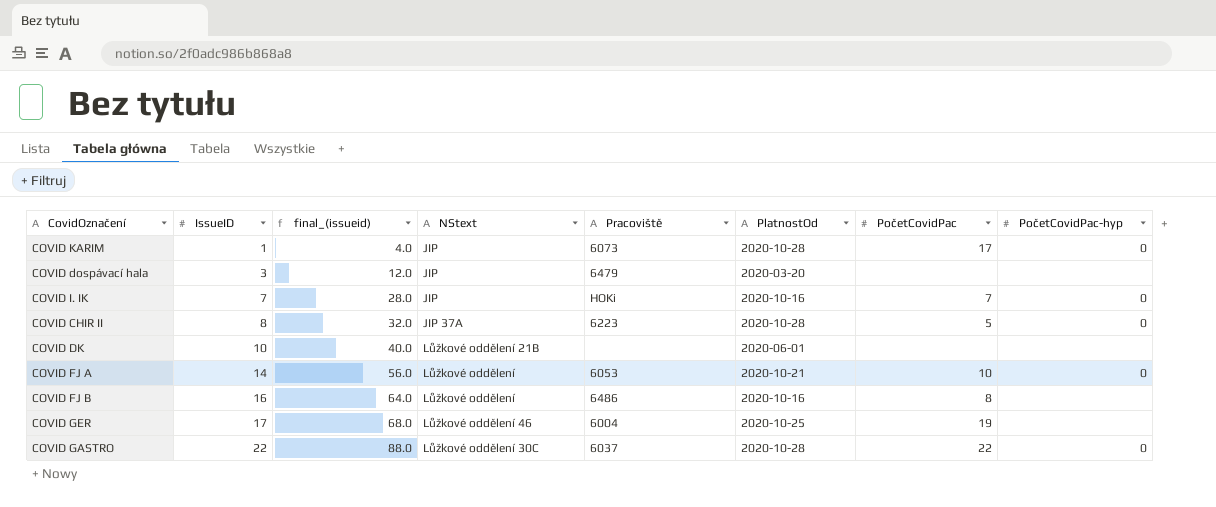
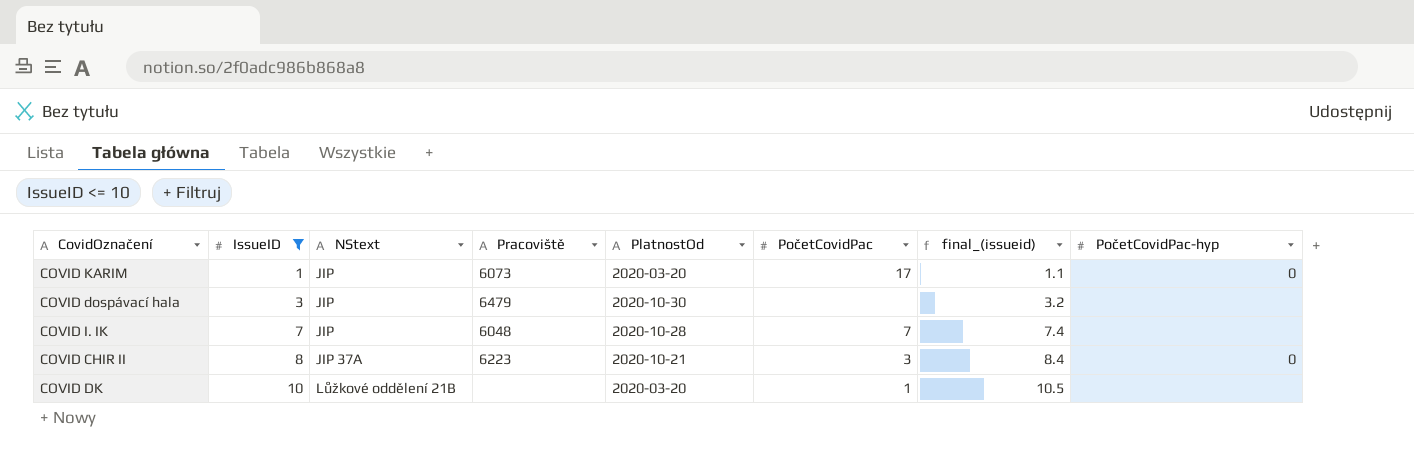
filter: none -> IssueID <= 10
column final_(issueid) | formula: [IssueID] * 4 -> [IssueID] * 1.05
column final_(issueid) | position: 3 -> 7
COVID KARIM | PlatnostOd: 2020-10-28 -> 2020-03-20
COVID dospávací hala | PlatnostOd: 2020-03-20 -> 2020-10-30
COVID I. IK | Pracoviště: HOKi -> 6048
COVID I. IK | PlatnostOd: 2020-10-16 -> 2020-10-28
COVID I. IK | PočetCovidPac-hyp: 0 -> none
COVID CHIR II | PlatnostOd: 2020-10-28 -> 2020-10-21
COVID CHIR II | PočetCovidPac: 5 -> 3
COVID DK | PlatnostOd: 2020-06-01 -> 2020-03-20
COVID DK | PočetCovidPac: none -> 1

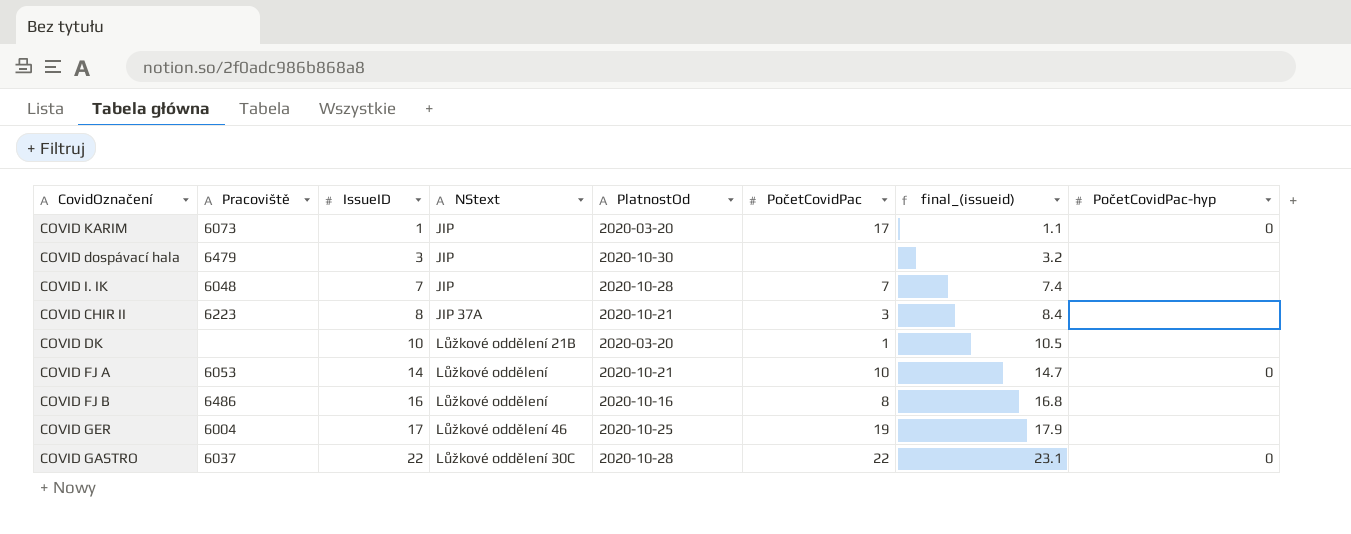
filter: IssueID <= 10 -> none
column Pracoviště | position: 4 -> 2
COVID CHIR II | PočetCovidPac-hyp: 0 -> none

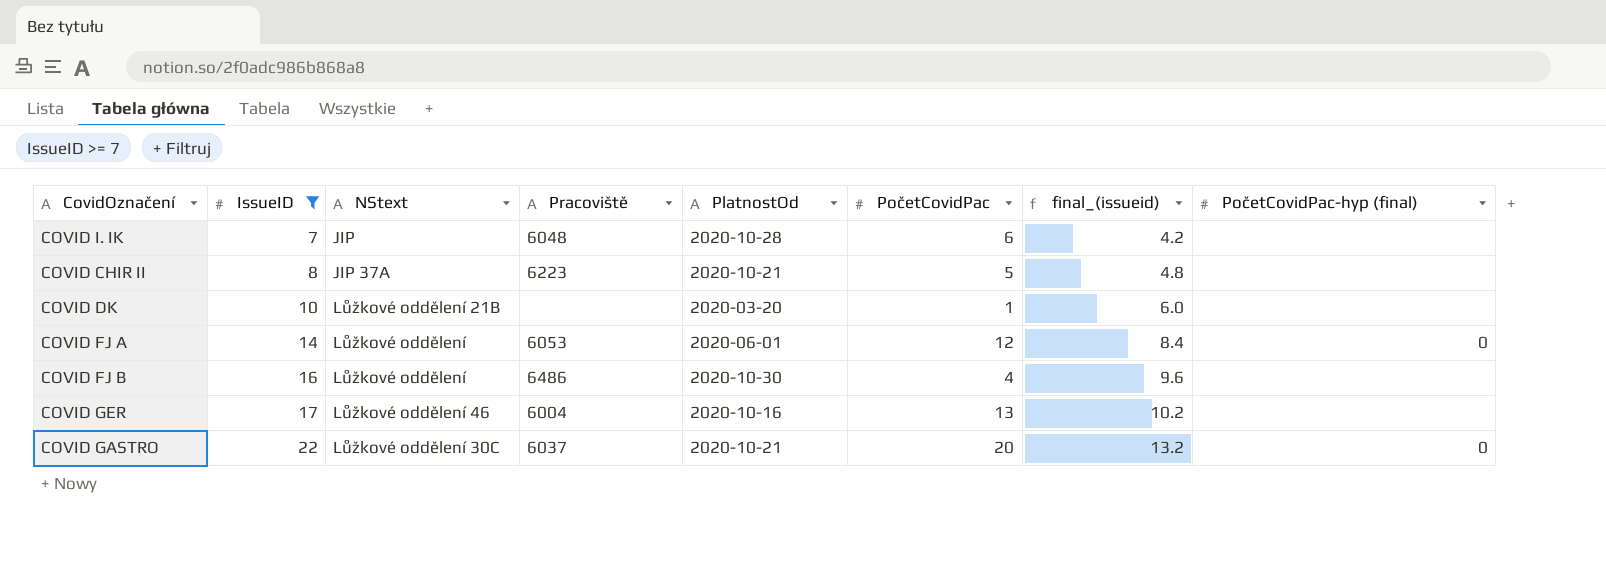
filter: none -> IssueID >= 7
column Pracoviště | position: 2 -> 4
column final_(issueid) | formula: [IssueID] * 1.05 -> [IssueID] * 0.6
column name: PočetCovidPac-hyp -> PočetCovidPac-hyp (final)
COVID I. IK | PočetCovidPac: 7 -> 6
COVID CHIR II | PočetCovidPac: 3 -> 5
COVID FJ A | PlatnostOd: 2020-10-21 -> 2020-06-01
COVID FJ A | PočetCovidPac: 10 -> 12
COVID FJ B | PlatnostOd: 2020-10-16 -> 2020-10-30
COVID FJ B | PočetCovidPac: 8 -> 4
COVID GER | PlatnostOd: 2020-10-25 -> 2020-10-16
COVID GER | PočetCovidPac: 19 -> 13
COVID GASTRO | PlatnostOd: 2020-10-28 -> 2020-10-21
COVID GASTRO | PočetCovidPac: 22 -> 20

